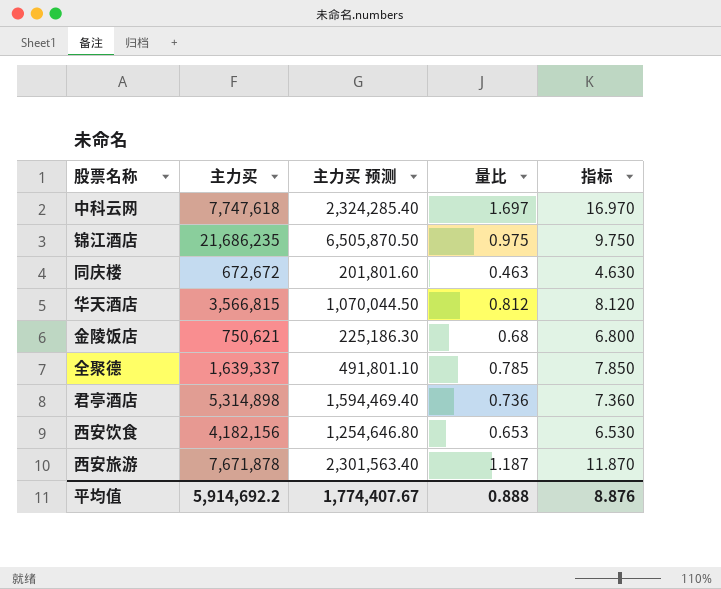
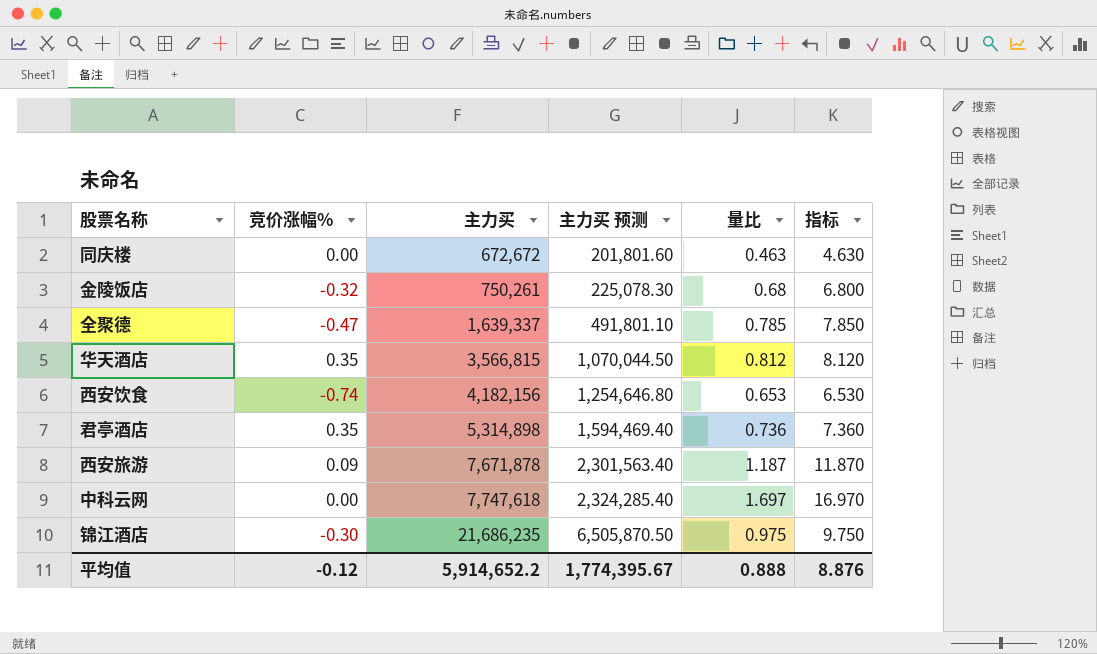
row order: none -> 主力买 ascending
column 竞价涨幅% | position: none -> 2
金陵饭店 | 主力买: 750,621 -> 750,261
金陵饭店 | 主力买 预测: 225,186.30 -> 225,078.30
平均值 | 主力买: 5,914,692.2 -> 5,914,652.2
平均值 | 主力买 预测: 1,774,407.67 -> 1,774,395.67

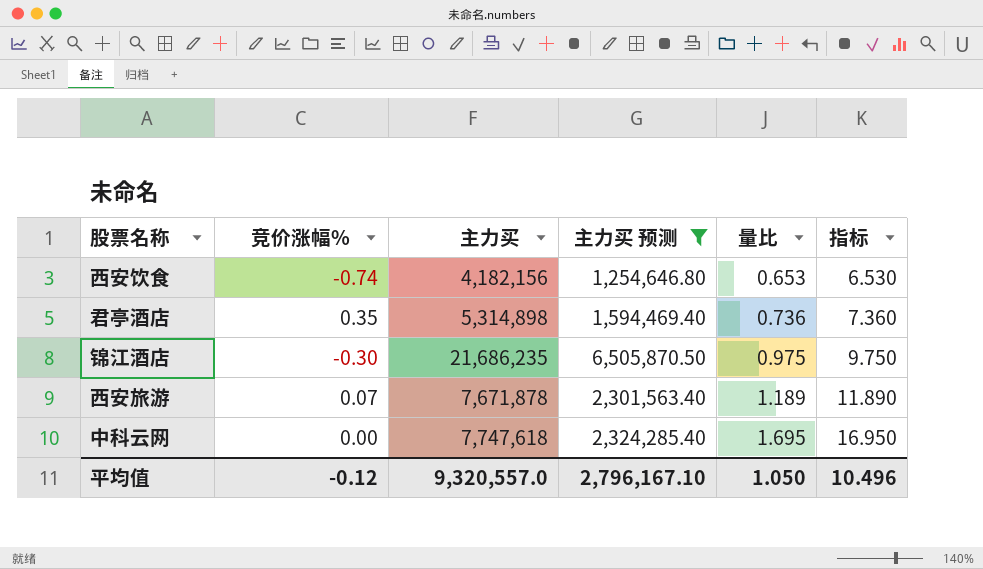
filter: none -> 主力买 预测 >= 1,254,646.80
row order: 主力买 ascending -> 量比 ascending
西安旅游 | 竞价涨幅%: 0.09 -> 0.07
西安旅游 | 量比: 1.187 -> 1.189
西安旅游 | 指标: 11.870 -> 11.890
中科云网 | 量比: 1.697 -> 1.695
中科云网 | 指标: 16.970 -> 16.950
平均值 | 主力买: 5,914,652.2 -> 9,320,557.0
平均值 | 主力买 预测: 1,774,395.67 -> 2,796,167.10
平均值 | 量比: 0.888 -> 1.050
平均值 | 指标: 8.876 -> 10.496

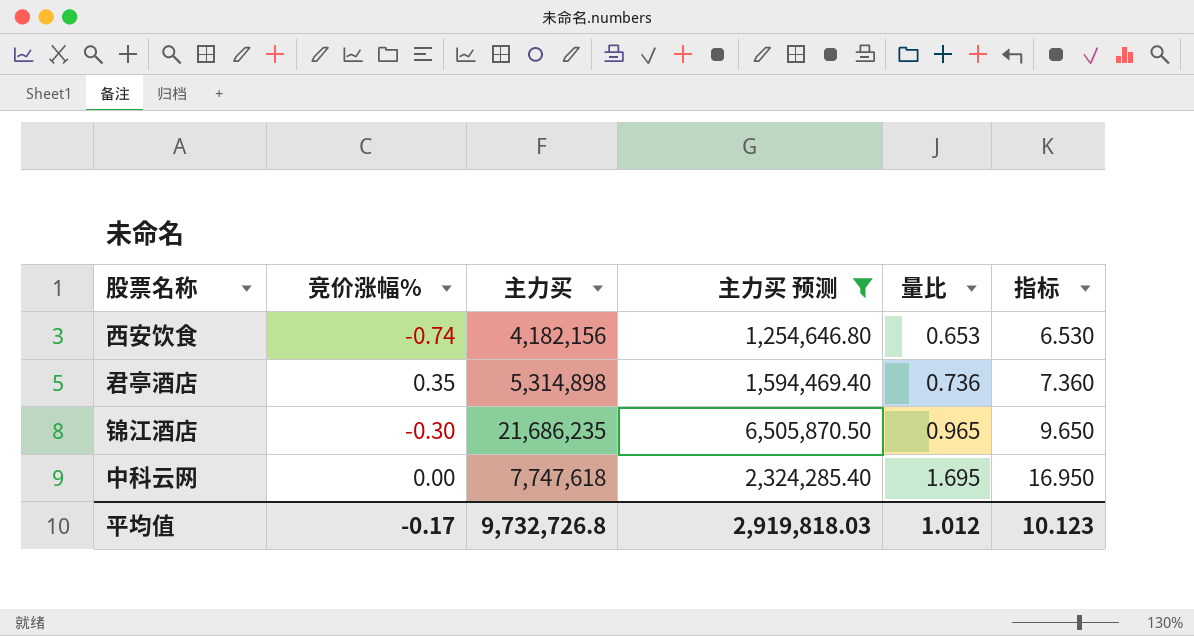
row 西安旅游: 0.07 | 7,671,878 | 2,301,563.40 | 1.189 | 11.890 -> none
锦江酒店 | 量比: 0.975 -> 0.965
锦江酒店 | 指标: 9.750 -> 9.650
平均值 | 竞价涨幅%: -0.12 -> -0.17
平均值 | 主力买: 9,320,557.0 -> 9,732,726.8
平均值 | 主力买 预测: 2,796,167.10 -> 2,919,818.03
平均值 | 量比: 1.050 -> 1.012
平均值 | 指标: 10.496 -> 10.123

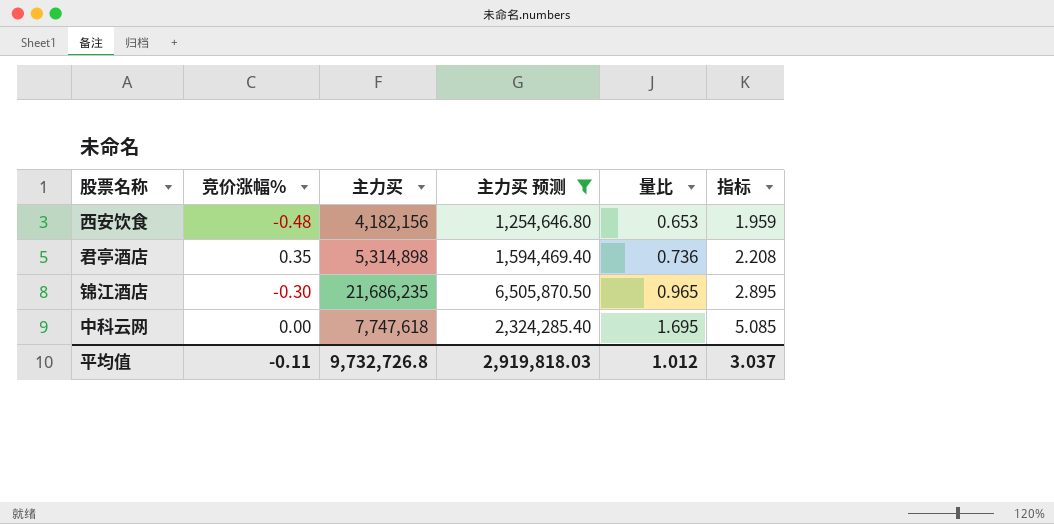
column 指标 | formula: [量比] * 10 -> [量比] * 3
西安饮食 | 竞价涨幅%: -0.74 -> -0.48
平均值 | 竞价涨幅%: -0.17 -> -0.11
平均值 | 指标: 10.123 -> 3.037

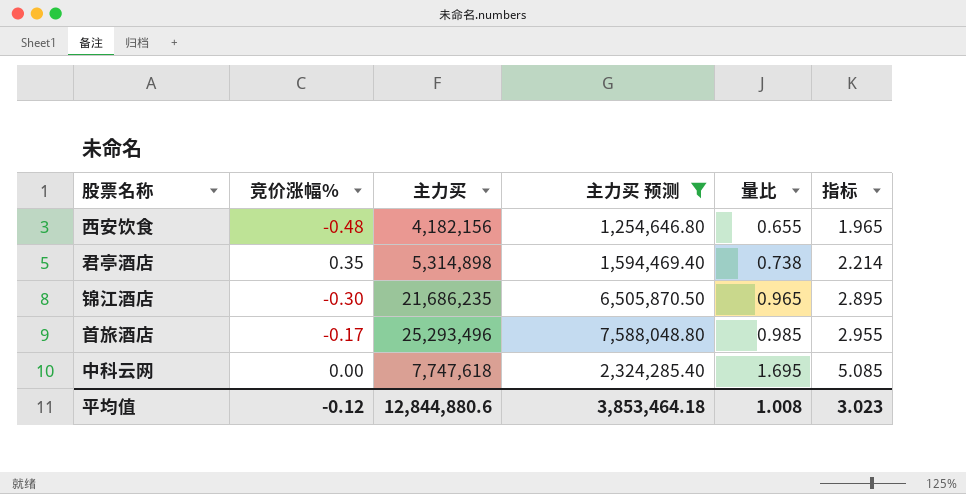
西安饮食 | 量比: 0.653 -> 0.655
西安饮食 | 指标: 1.959 -> 1.965
君亭酒店 | 量比: 0.736 -> 0.738
君亭酒店 | 指标: 2.208 -> 2.214
row 首旅酒店: none -> -0.17 | 25,293,496 | 7,588,048.80 | 0.985 | 2.955
平均值 | 竞价涨幅%: -0.11 -> -0.12
平均值 | 主力买: 9,732,726.8 -> 12,844,880.6
平均值 | 主力买 预测: 2,919,818.03 -> 3,853,464.18
平均值 | 量比: 1.012 -> 1.008
平均值 | 指标: 3.037 -> 3.023

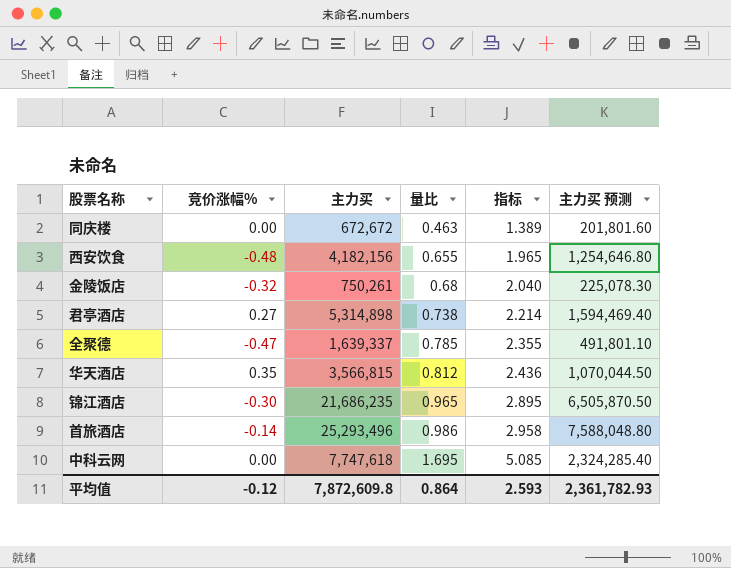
filter: 主力买 预测 >= 1,254,646.80 -> none
column 主力买 预测 | position: 4 -> 6
君亭酒店 | 竞价涨幅%: 0.35 -> 0.27
首旅酒店 | 竞价涨幅%: -0.17 -> -0.14
首旅酒店 | 量比: 0.985 -> 0.986
首旅酒店 | 指标: 2.955 -> 2.958
平均值 | 主力买: 12,844,880.6 -> 7,872,609.8
平均值 | 量比: 1.008 -> 0.864
平均值 | 指标: 3.023 -> 2.593
平均值 | 主力买 预测: 3,853,464.18 -> 2,361,782.93

